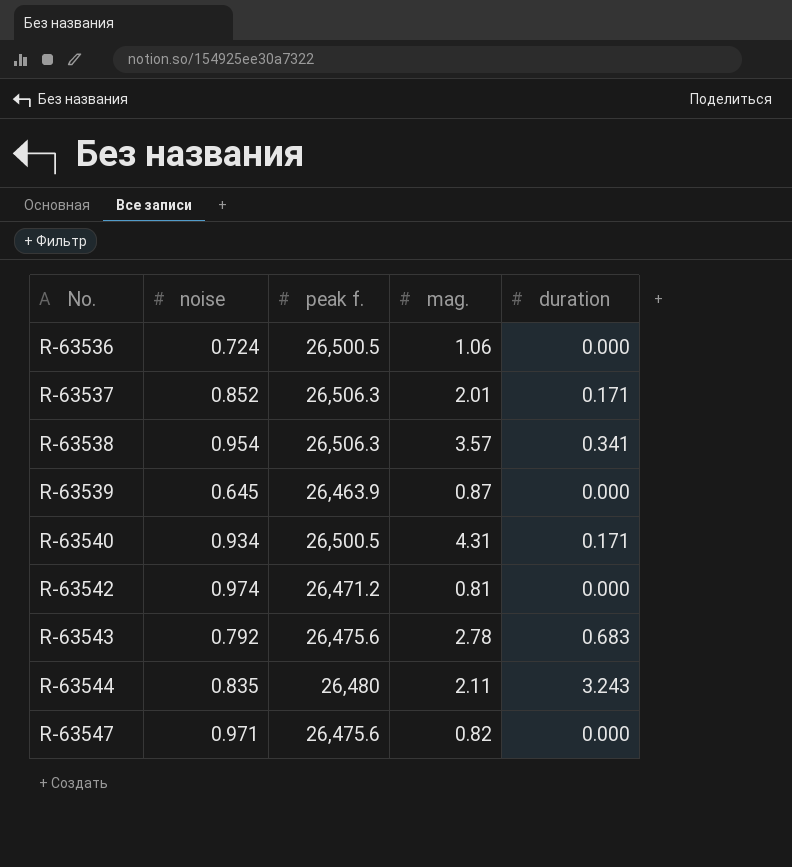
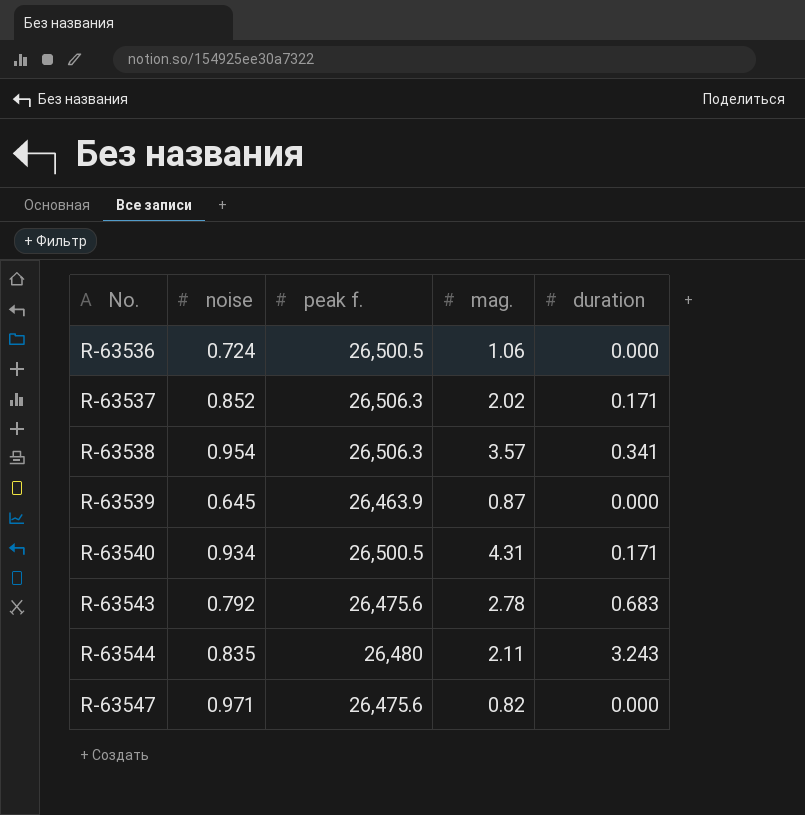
row R-63542: 0.974 | 26,471.2 | 0.81 | 0.000 -> none
R-63537 | mag.: 2.01 -> 2.02

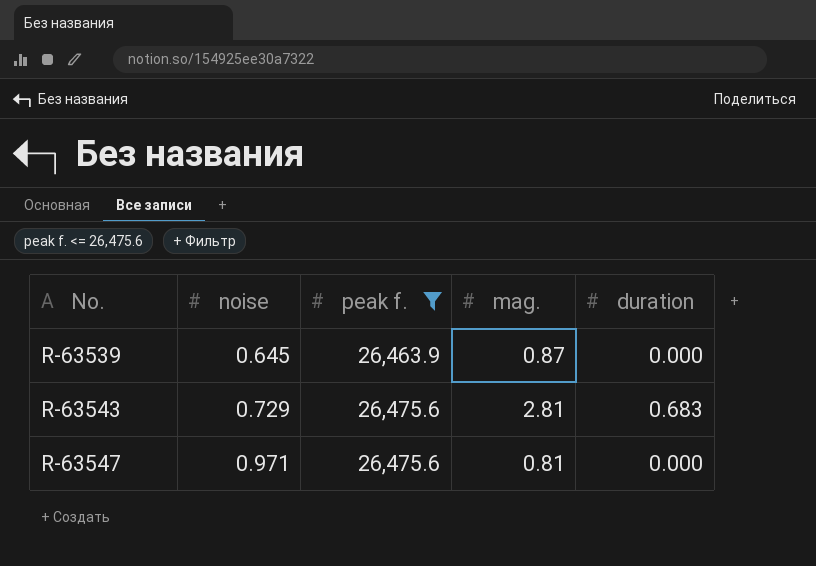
filter: none -> peak f. <= 26,475.6
R-63543 | noise: 0.792 -> 0.729
R-63543 | mag.: 2.78 -> 2.81
R-63547 | mag.: 0.82 -> 0.81

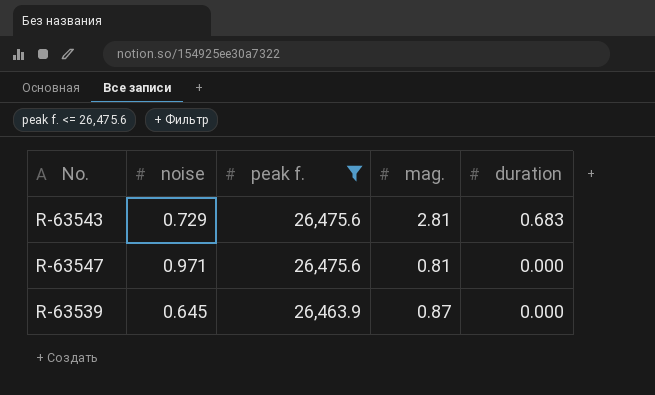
row order: No. ascending -> peak f. descending

